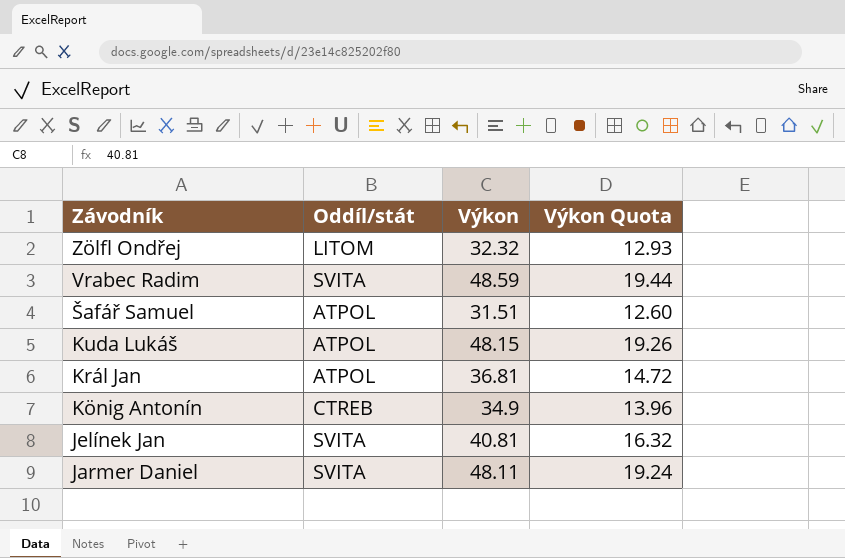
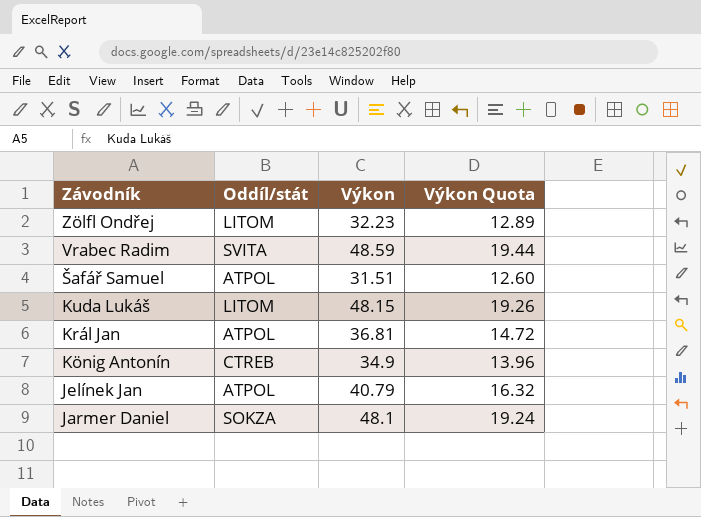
Zölfl Ondřej | Výkon: 32.32 -> 32.23
Zölfl Ondřej | Výkon Quota: 12.93 -> 12.89
Kuda Lukáš | Oddíl/stát: ATPOL -> LITOM
Jelínek Jan | Oddíl/stát: SVITA -> ATPOL
Jelínek Jan | Výkon: 40.81 -> 40.79
Jarmer Daniel | Oddíl/stát: SVITA -> SOKZA
Jarmer Daniel | Výkon: 48.11 -> 48.1

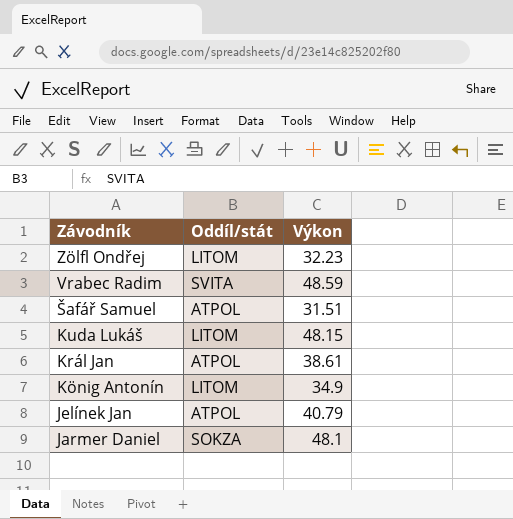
column Výkon Quota | formula: [Výkon] * 0.4 -> none
Král Jan | Výkon: 36.81 -> 38.61
König Antonín | Oddíl/stát: CTREB -> LITOM

